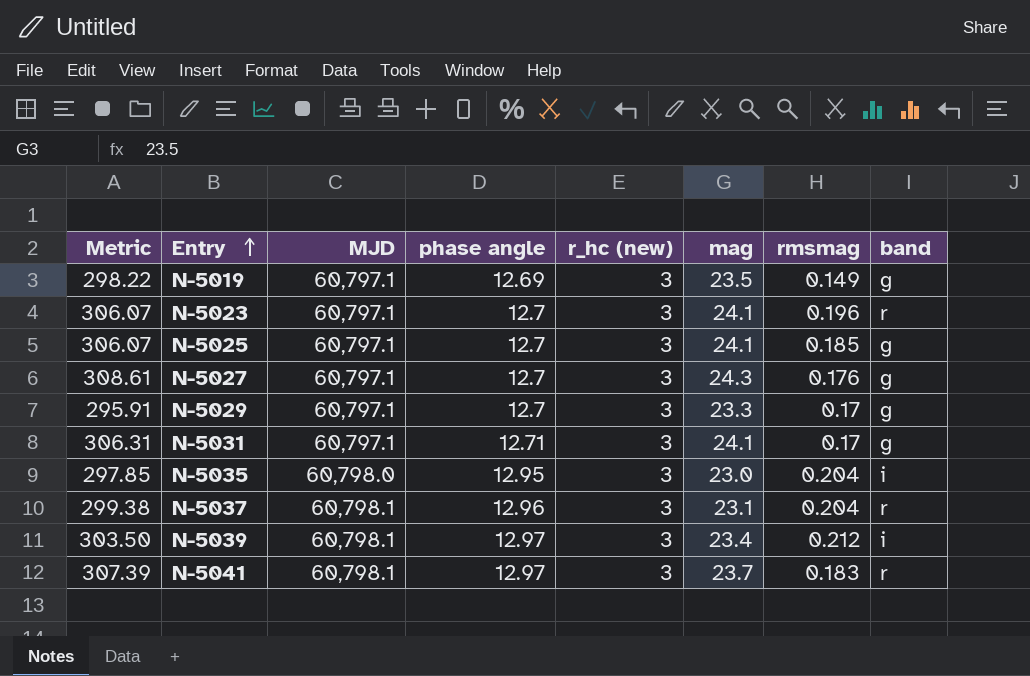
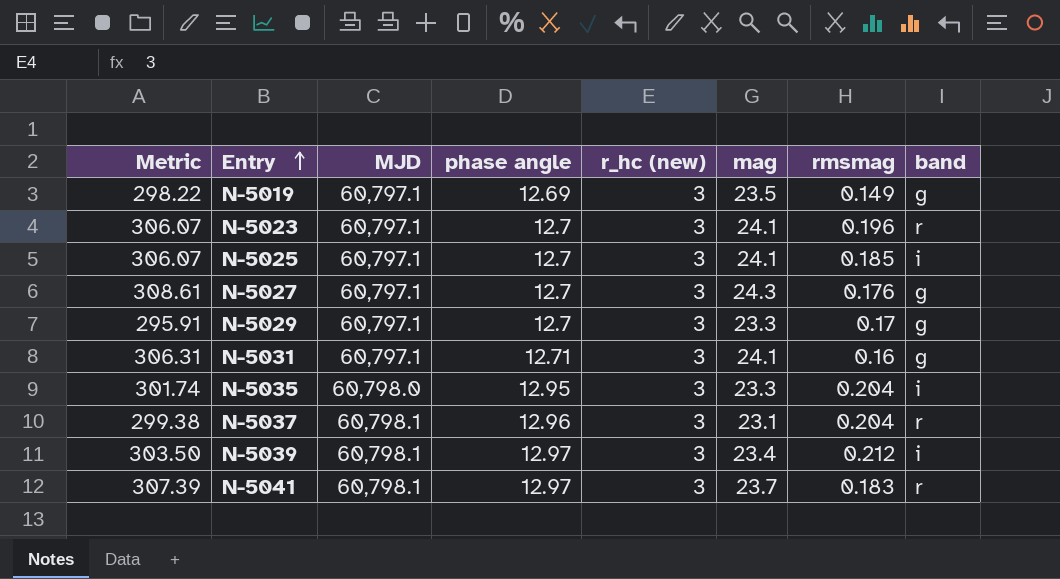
N-5025 | band: g -> i
N-5031 | rmsmag: 0.17 -> 0.16
N-5035 | Metric: 297.85 -> 301.74
N-5035 | mag: 23.0 -> 23.3

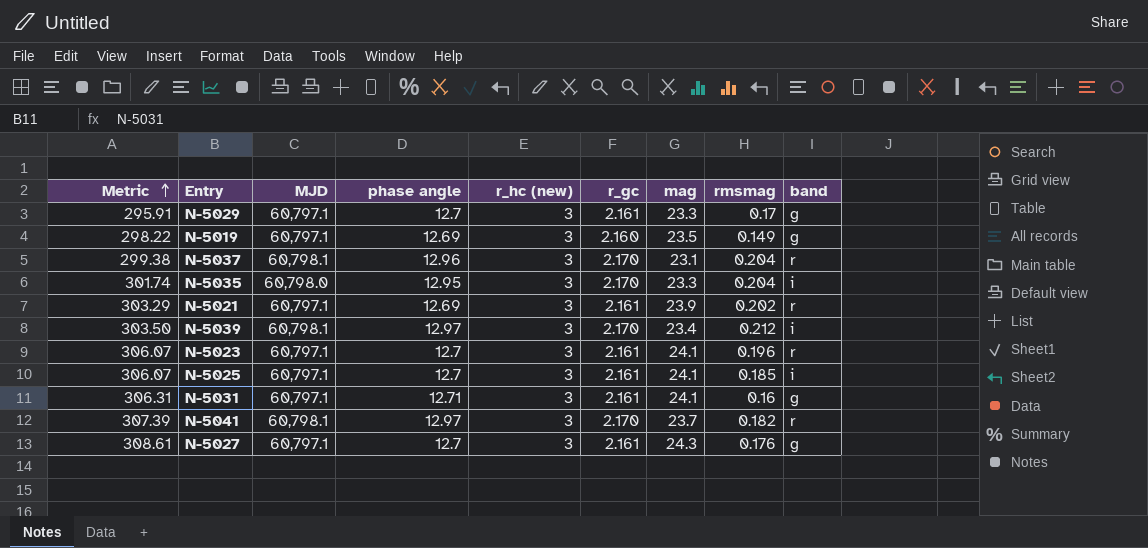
row order: Entry ascending -> Metric ascending
column r_gc | position: none -> 6
row N-5021: none -> 303.29 | 60,797.1 | 12.69 | 3 | 2.161 | 23.9 | 0.202 | r
N-5041 | rmsmag: 0.183 -> 0.182

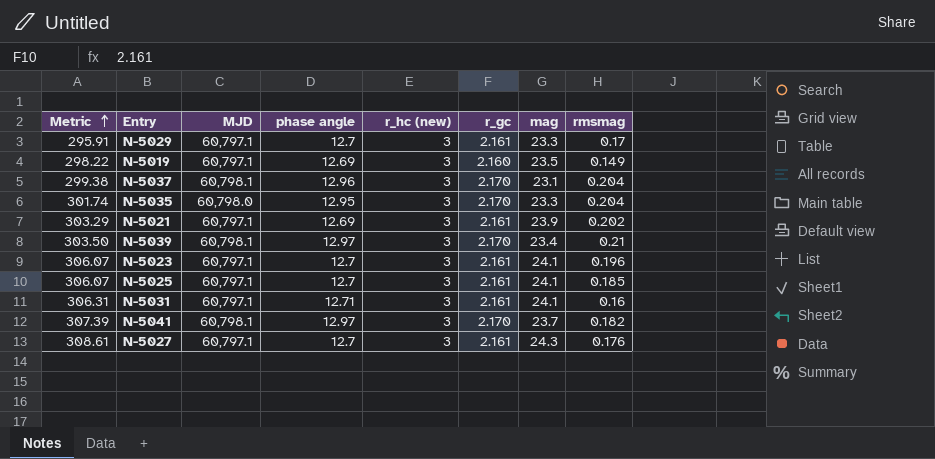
column band | position: 9 -> none
N-5039 | rmsmag: 0.212 -> 0.21

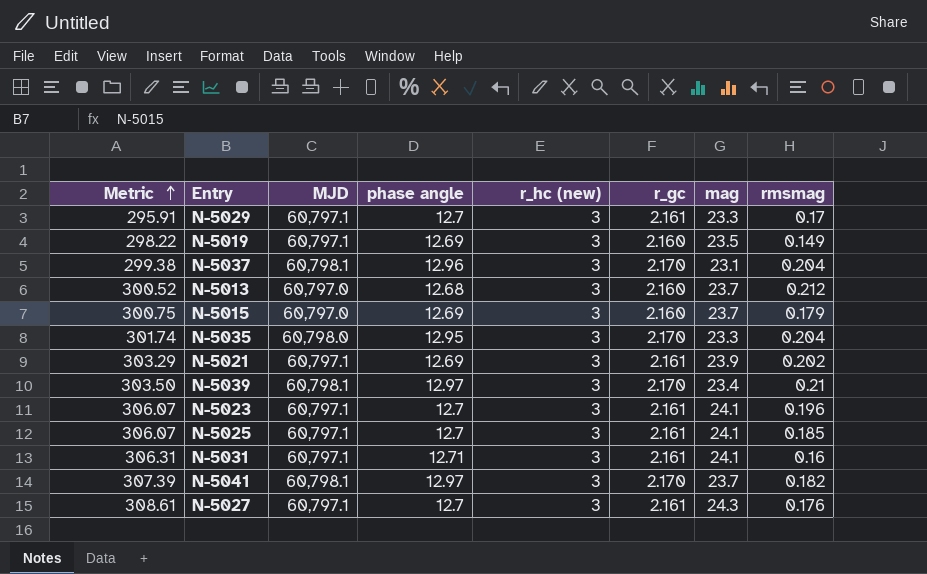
row N-5013: none -> 300.52 | 60,797.0 | 12.68 | 3 | 2.160 | 23.7 | 0.212
row N-5015: none -> 300.75 | 60,797.0 | 12.69 | 3 | 2.160 | 23.7 | 0.179

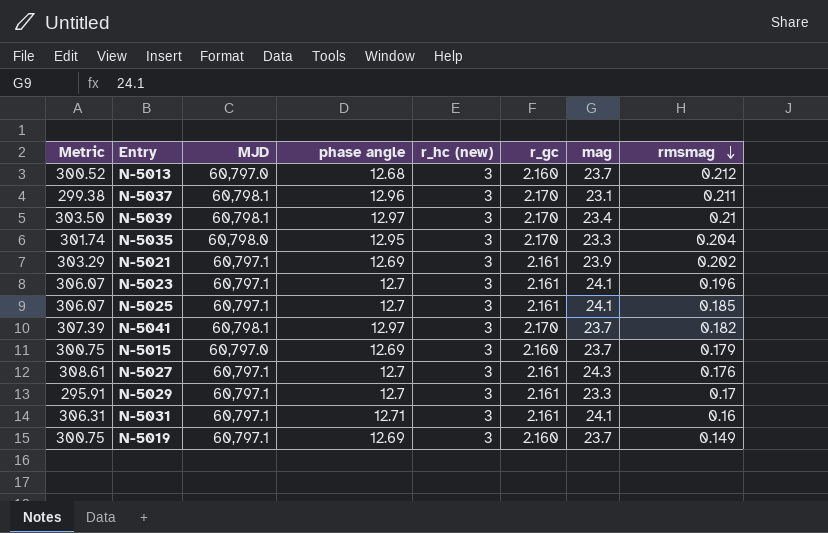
row order: Metric ascending -> rmsmag descending
N-5037 | rmsmag: 0.204 -> 0.211
N-5019 | Metric: 298.22 -> 300.75
N-5019 | mag: 23.5 -> 23.7

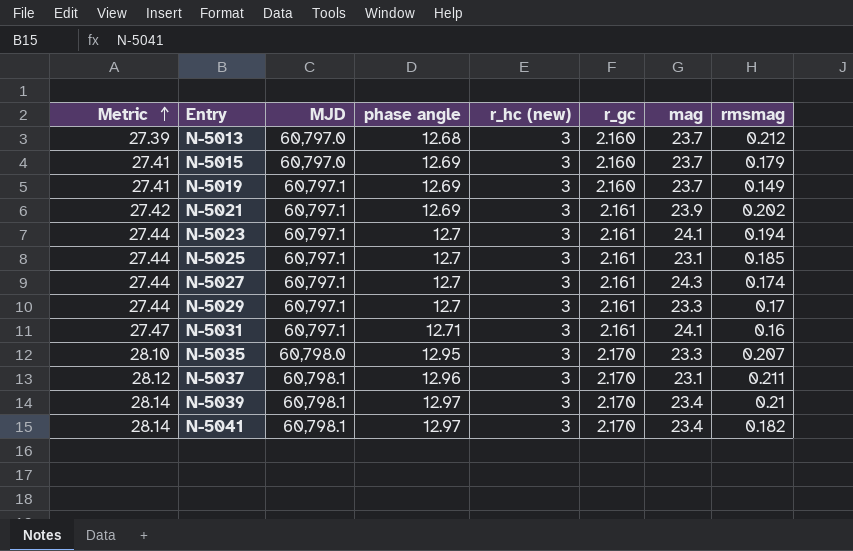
row order: rmsmag descending -> Metric ascending
column Metric | formula: [phase angle] * [mag] -> [phase angle] * [r_gc]
N-5023 | rmsmag: 0.196 -> 0.194
N-5025 | mag: 24.1 -> 23.1
N-5027 | rmsmag: 0.176 -> 0.174
N-5035 | rmsmag: 0.204 -> 0.207
N-5041 | mag: 23.7 -> 23.4

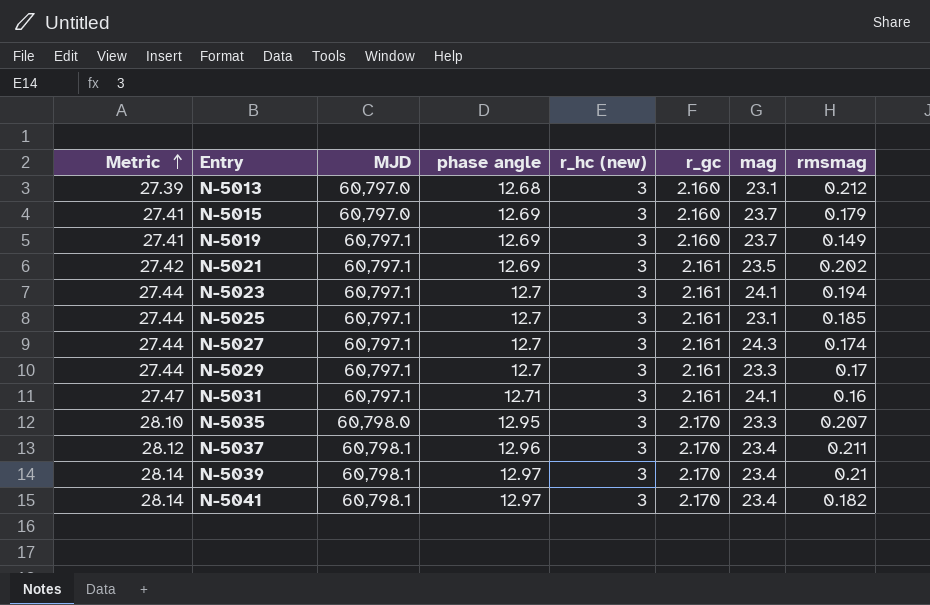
N-5013 | mag: 23.7 -> 23.1
N-5021 | mag: 23.9 -> 23.5
N-5037 | mag: 23.1 -> 23.4

